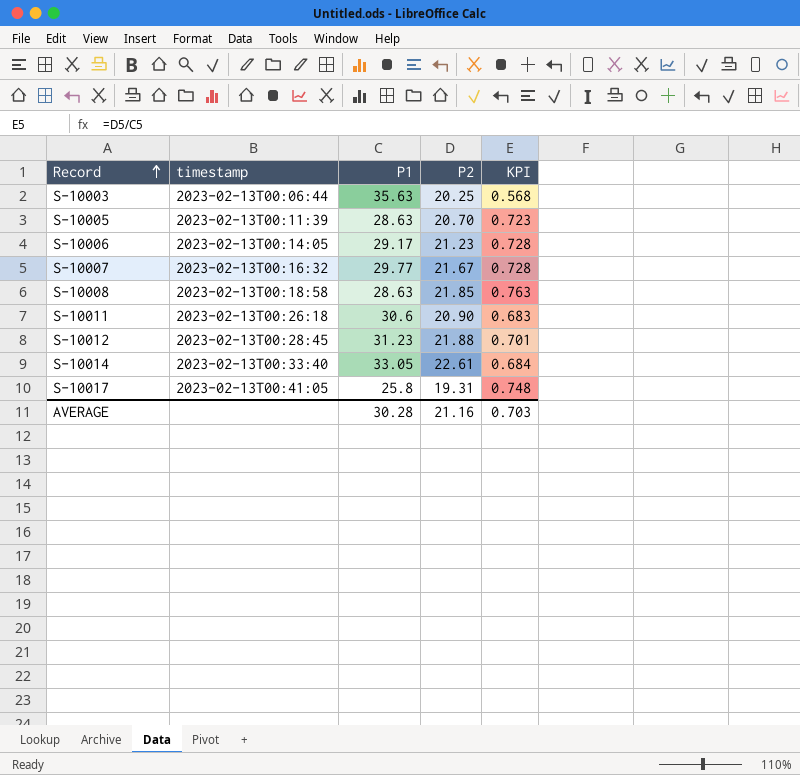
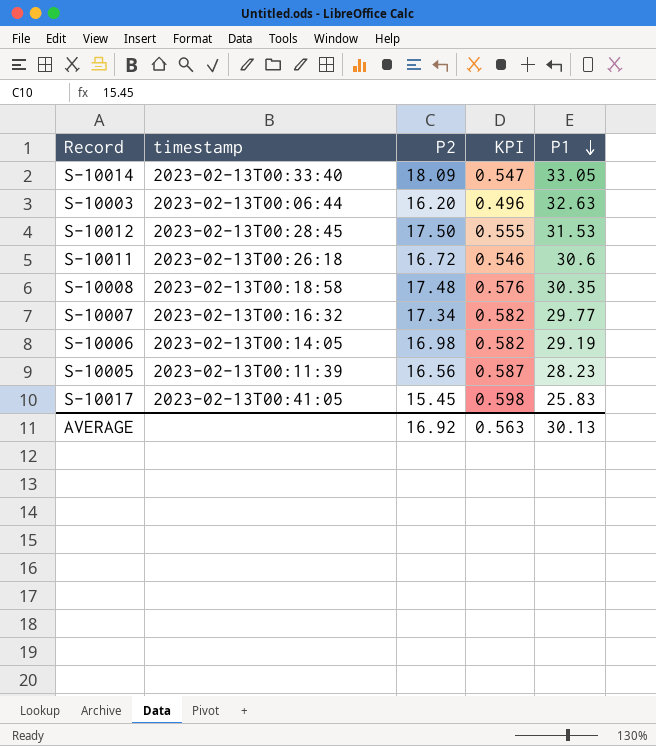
row order: Record ascending -> P1 descending
column P1 | position: 3 -> 5
S-10014 | P2: 22.61 -> 18.09
S-10014 | KPI: 0.684 -> 0.547
S-10003 | P2: 20.25 -> 16.20
S-10003 | KPI: 0.568 -> 0.496
S-10003 | P1: 35.63 -> 32.63
S-10012 | P2: 21.88 -> 17.50
S-10012 | KPI: 0.701 -> 0.555
S-10012 | P1: 31.23 -> 31.53
S-10011 | P2: 20.90 -> 16.72
S-10011 | KPI: 0.683 -> 0.546
S-10008 | P2: 21.85 -> 17.48
S-10008 | KPI: 0.763 -> 0.576
S-10008 | P1: 28.63 -> 30.35
S-10007 | P2: 21.67 -> 17.34
S-10007 | KPI: 0.728 -> 0.582
S-10006 | P2: 21.23 -> 16.98
S-10006 | KPI: 0.728 -> 0.582
S-10006 | P1: 29.17 -> 29.19
S-10005 | P2: 20.70 -> 16.56
S-10005 | KPI: 0.723 -> 0.587
S-10005 | P1: 28.63 -> 28.23
S-10017 | P2: 19.31 -> 15.45
S-10017 | KPI: 0.748 -> 0.598
S-10017 | P1: 25.8 -> 25.83
AVERAGE | P2: 21.16 -> 16.92
AVERAGE | KPI: 0.703 -> 0.563
AVERAGE | P1: 30.28 -> 30.13

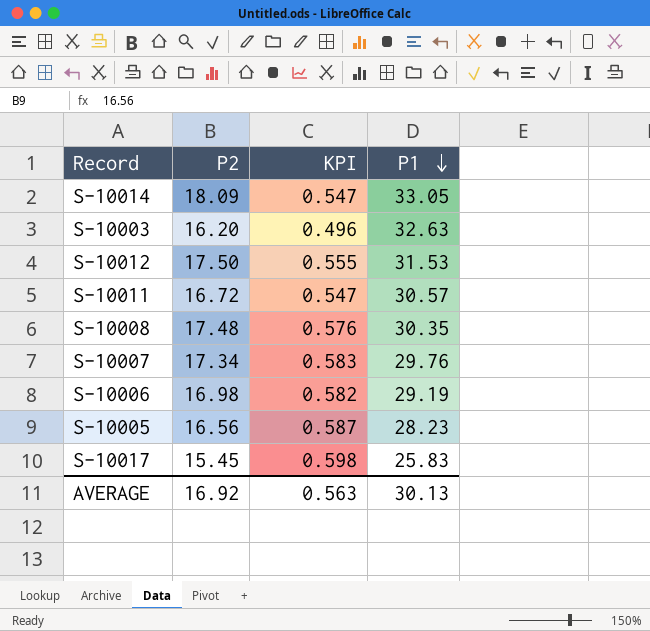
column timestamp | position: 2 -> none
S-10011 | KPI: 0.546 -> 0.547
S-10011 | P1: 30.6 -> 30.57
S-10007 | KPI: 0.582 -> 0.583
S-10007 | P1: 29.77 -> 29.76

